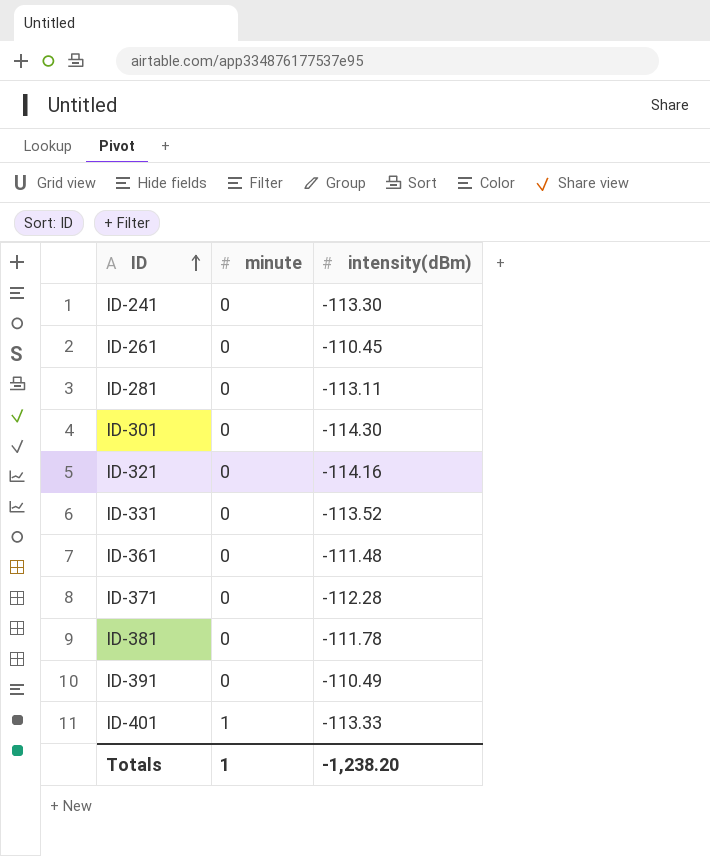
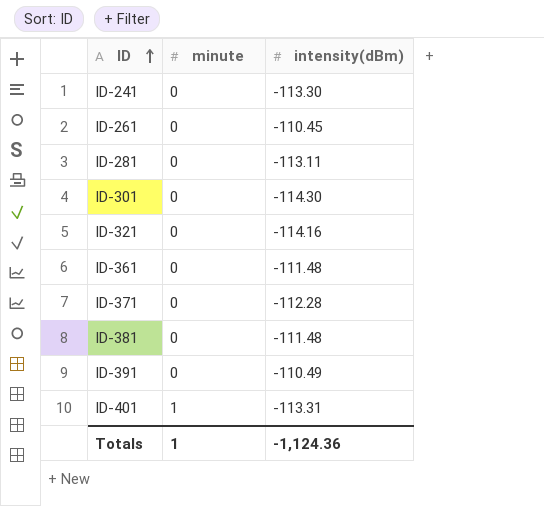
row ID-331: 0 | -113.52 -> none
ID-381 | intensity(dBm): -111.78 -> -111.48
ID-401 | intensity(dBm): -113.33 -> -113.31
Totals | intensity(dBm): -1,238.20 -> -1,124.36

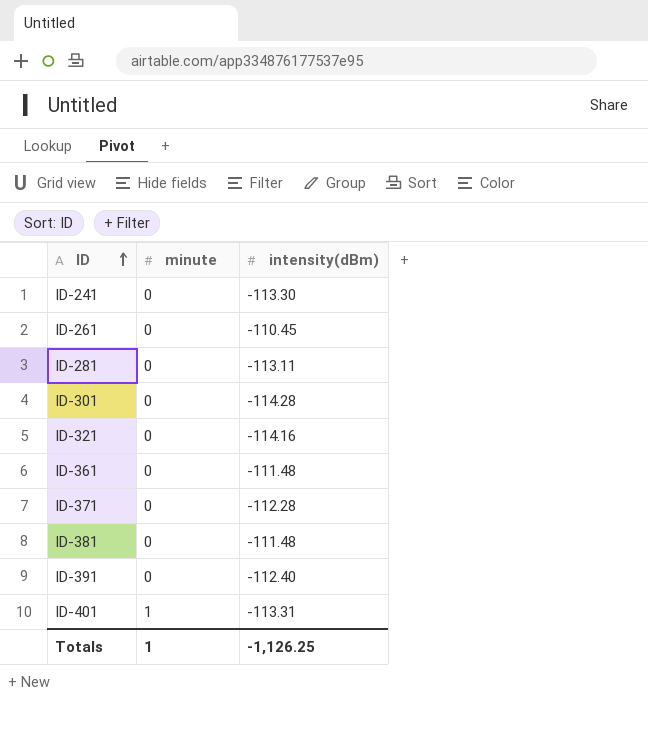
ID-301 | intensity(dBm): -114.30 -> -114.28
ID-391 | intensity(dBm): -110.49 -> -112.40
Totals | intensity(dBm): -1,124.36 -> -1,126.25

